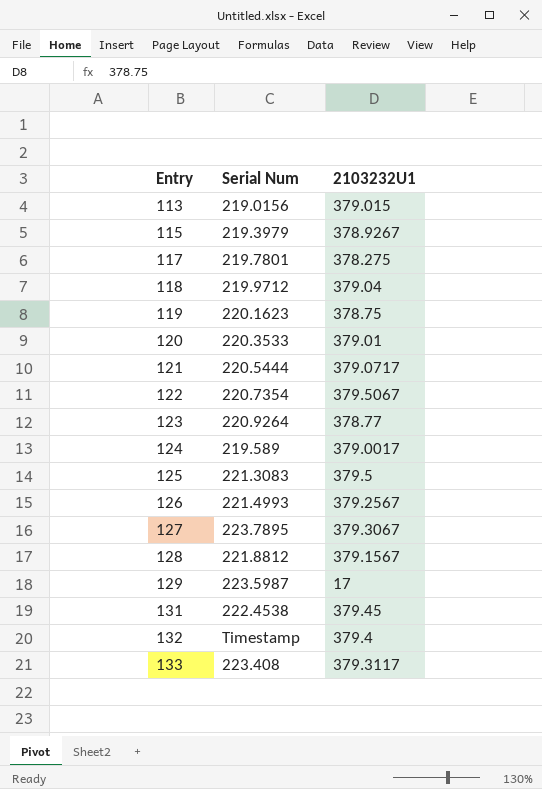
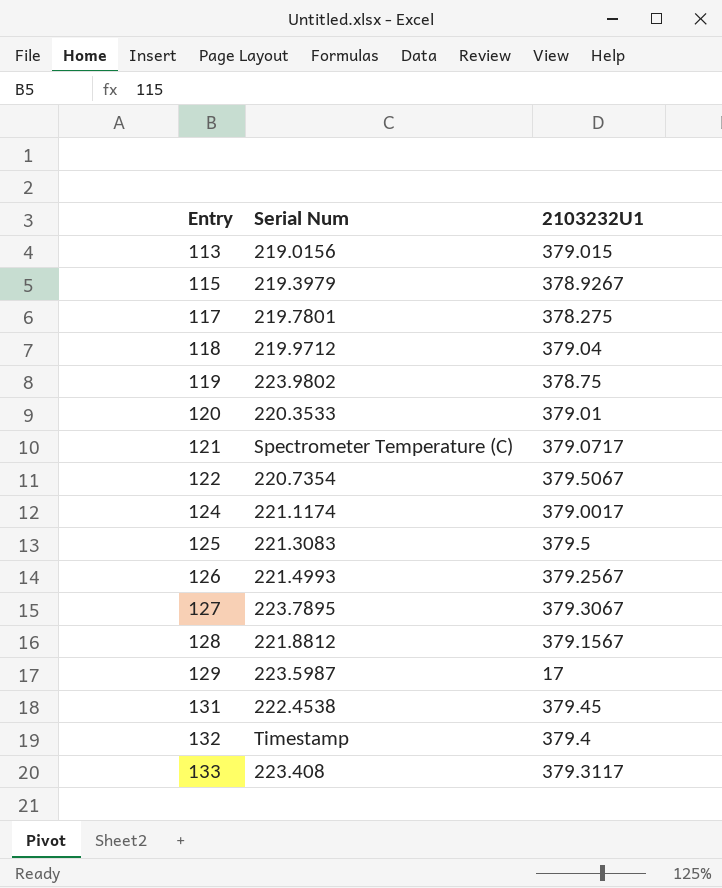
row 123: 220.9264 | 378.77 -> none
119 | Serial Num: 220.1623 -> 223.9802
121 | Serial Num: 220.5444 -> Spectrometer Temperature (C)
124 | Serial Num: 219.589 -> 221.1174

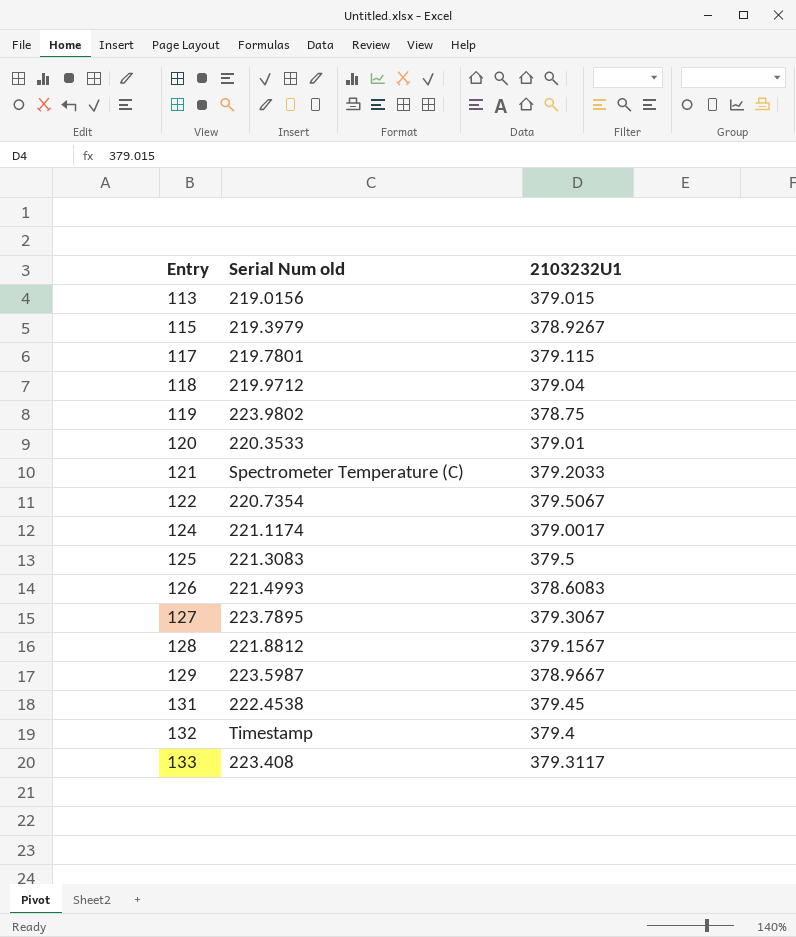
column name: Serial Num -> Serial Num old
117 | 2103232U1: 378.275 -> 379.115
121 | 2103232U1: 379.0717 -> 379.2033
126 | 2103232U1: 379.2567 -> 378.6083
129 | 2103232U1: 17 -> 378.9667

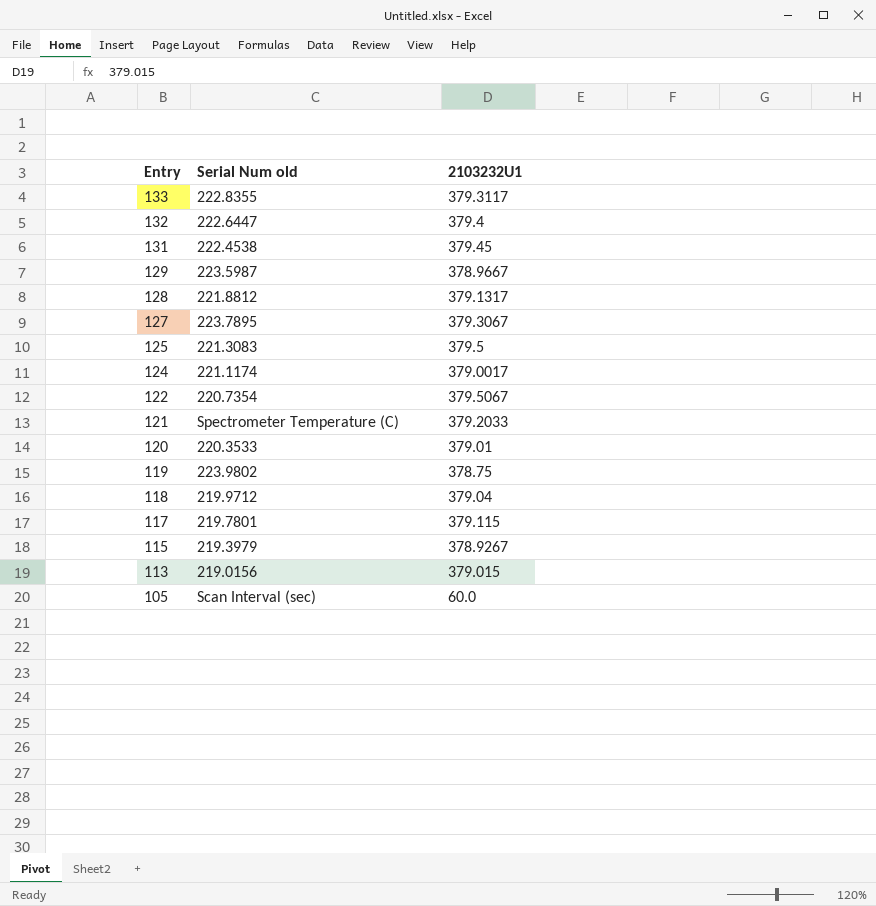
row order: Entry ascending -> Entry descending
row 126: 221.4993 | 378.6083 -> none
133 | Serial Num old: 223.408 -> 222.8355
132 | Serial Num old: Timestamp -> 222.6447
128 | 2103232U1: 379.1567 -> 379.1317
row 105: none -> Scan Interval (sec) | 60.0

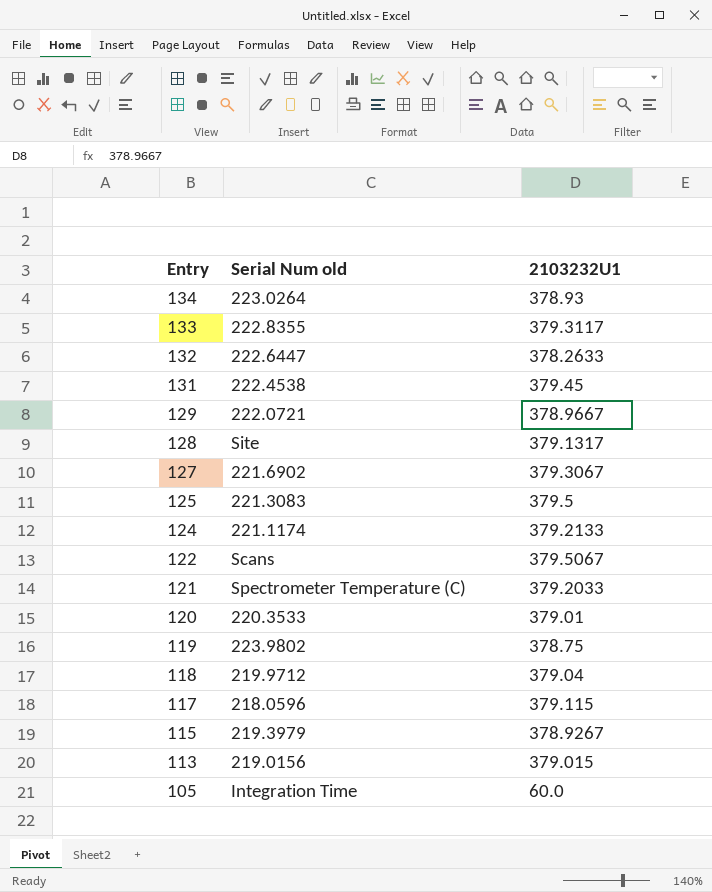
row 134: none -> 223.0264 | 378.93
132 | 2103232U1: 379.4 -> 378.2633
129 | Serial Num old: 223.5987 -> 222.0721
128 | Serial Num old: 221.8812 -> Site
127 | Serial Num old: 223.7895 -> 221.6902
124 | 2103232U1: 379.0017 -> 379.2133
122 | Serial Num old: 220.7354 -> Scans
117 | Serial Num old: 219.7801 -> 218.0596
105 | Serial Num old: Scan Interval (sec) -> Integration Time

